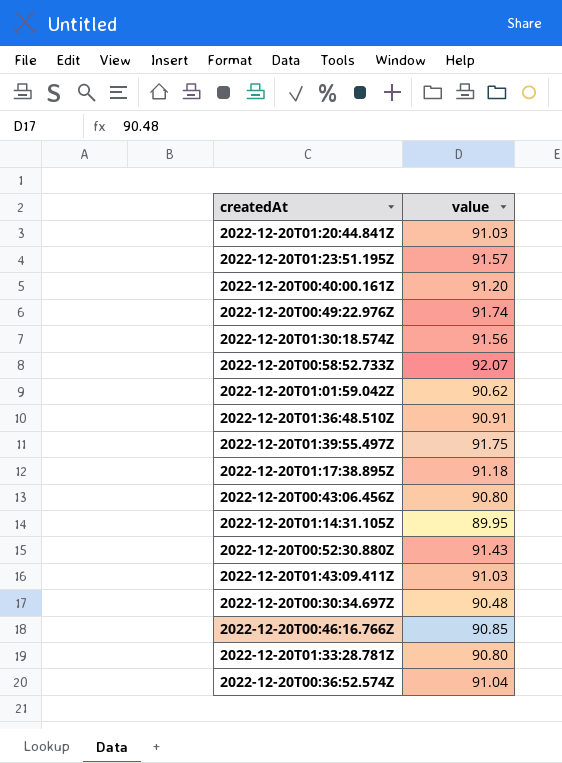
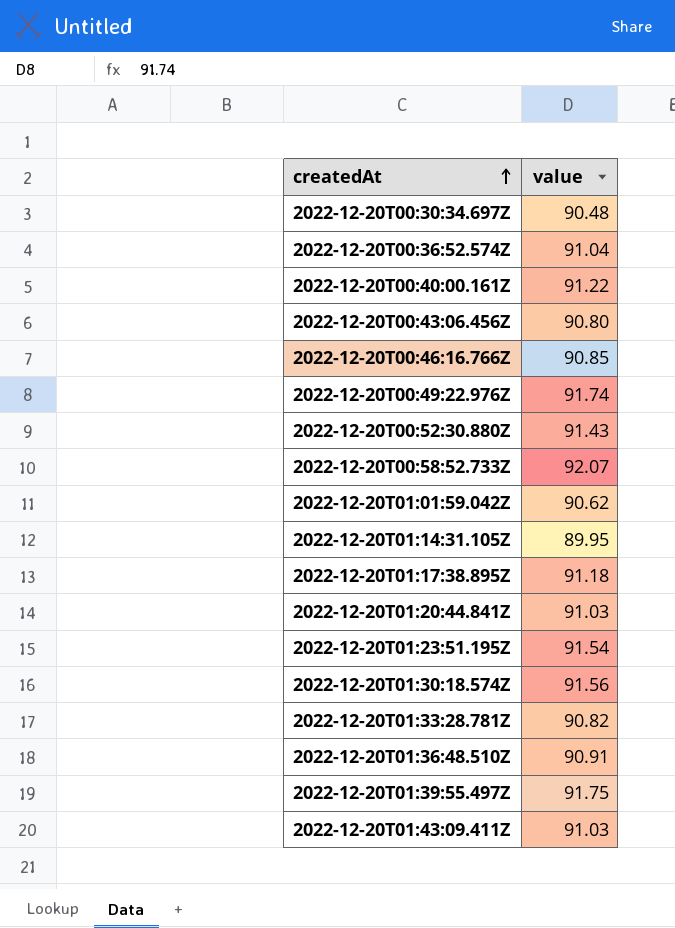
row order: none -> createdAt ascending
2022-12-20T00:40:00.161Z | value: 91.20 -> 91.22
2022-12-20T01:23:51.195Z | value: 91.57 -> 91.54
2022-12-20T01:33:28.781Z | value: 90.80 -> 90.82

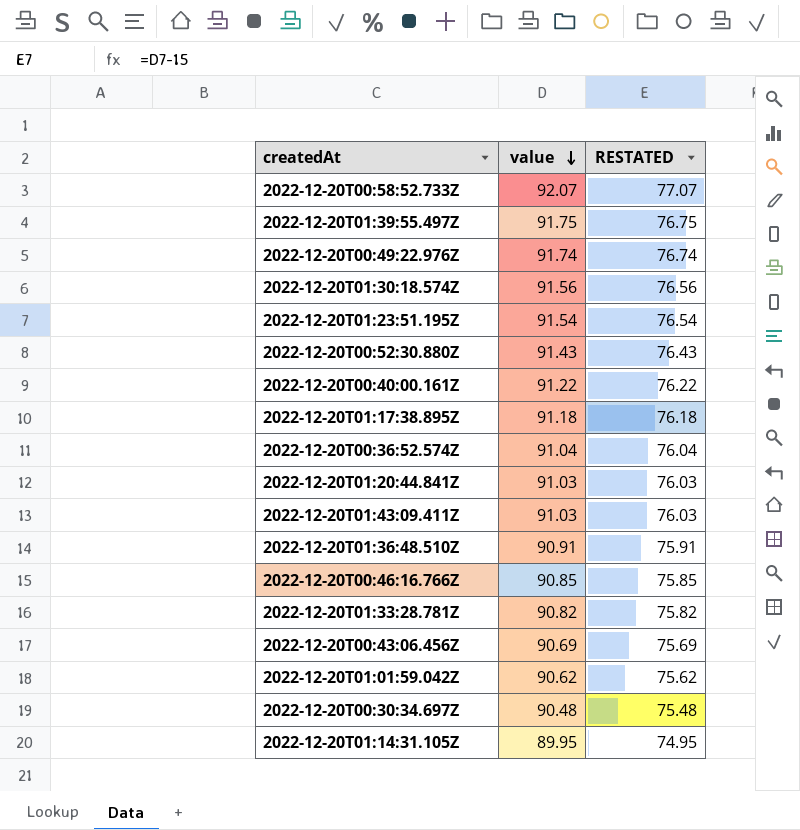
row order: createdAt ascending -> value descending
column RESTATED | formula: none -> [value] - 15
2022-12-20T00:43:06.456Z | value: 90.80 -> 90.69

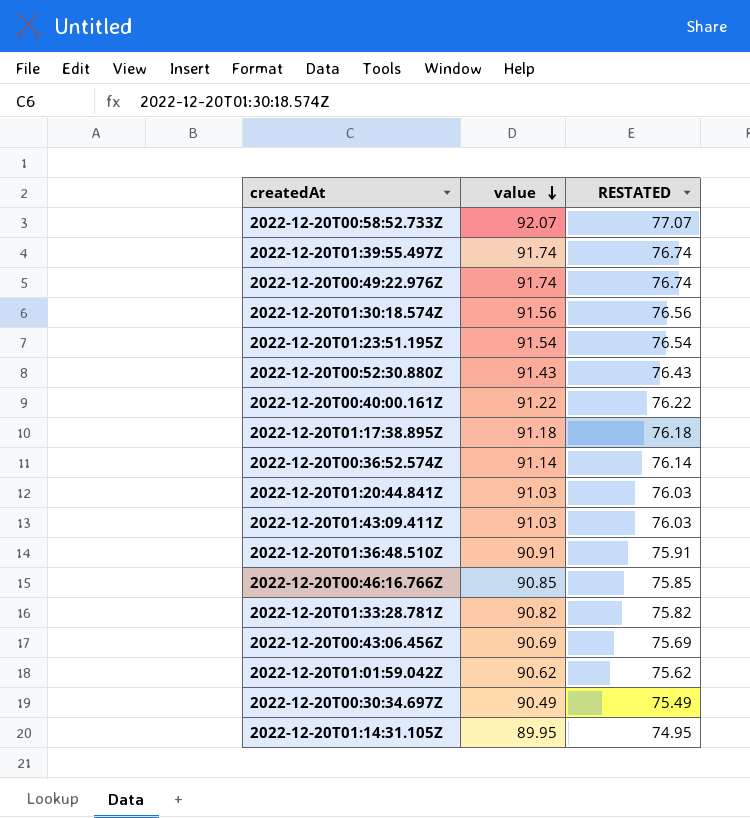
2022-12-20T01:39:55.497Z | value: 91.75 -> 91.74
2022-12-20T01:39:55.497Z | RESTATED: 76.75 -> 76.74
2022-12-20T00:36:52.574Z | value: 91.04 -> 91.14
2022-12-20T00:36:52.574Z | RESTATED: 76.04 -> 76.14
2022-12-20T00:30:34.697Z | value: 90.48 -> 90.49
2022-12-20T00:30:34.697Z | RESTATED: 75.48 -> 75.49

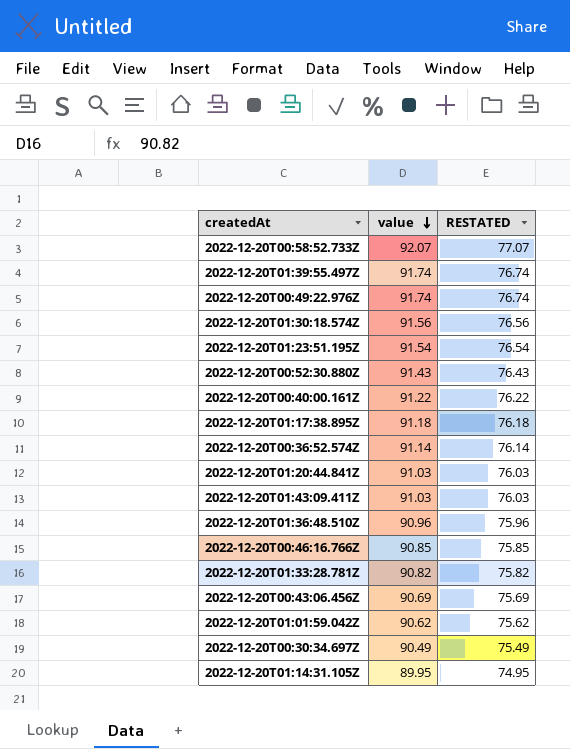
2022-12-20T01:36:48.510Z | value: 90.91 -> 90.96
2022-12-20T01:36:48.510Z | RESTATED: 75.91 -> 75.96

